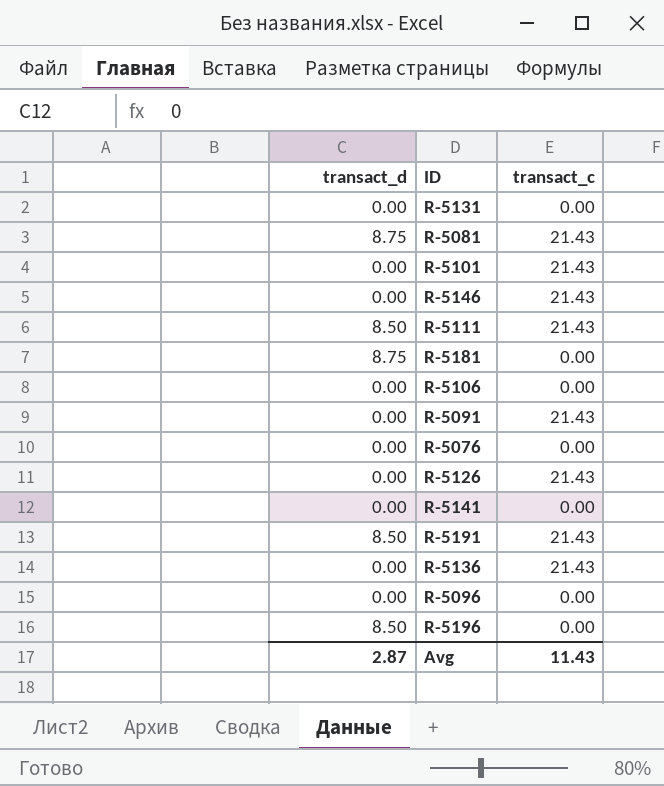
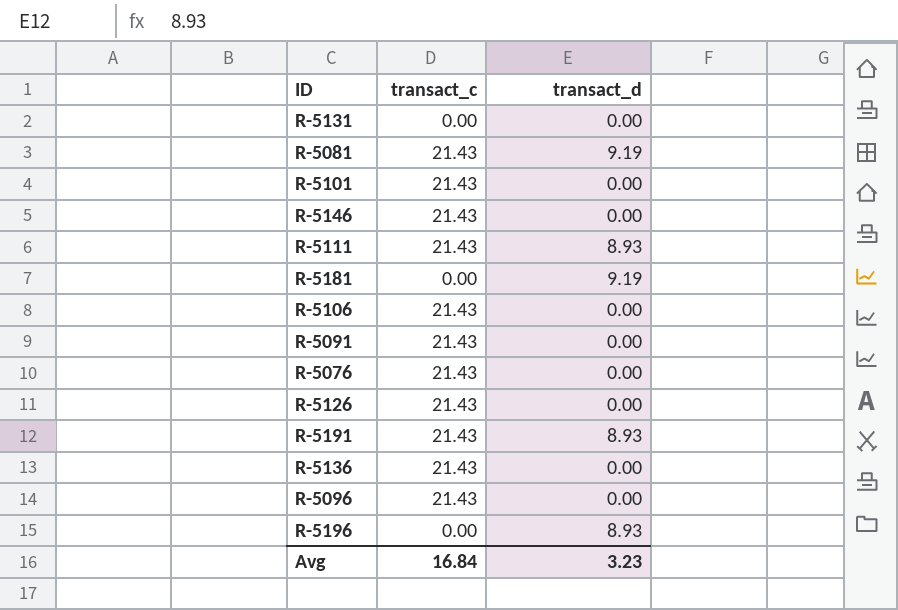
column transact_d | position: 1 -> 3
row R-5141: 0.00 | 0.00 -> none
R-5081 | transact_d: 8.75 -> 9.19
R-5111 | transact_d: 8.50 -> 8.93
R-5181 | transact_d: 8.75 -> 9.19
R-5106 | transact_c: 0.00 -> 21.43
R-5076 | transact_c: 0.00 -> 21.43
R-5191 | transact_d: 8.50 -> 8.93
R-5096 | transact_c: 0.00 -> 21.43
R-5196 | transact_d: 8.50 -> 8.93
Avg | transact_c: 11.43 -> 16.84
Avg | transact_d: 2.87 -> 3.23

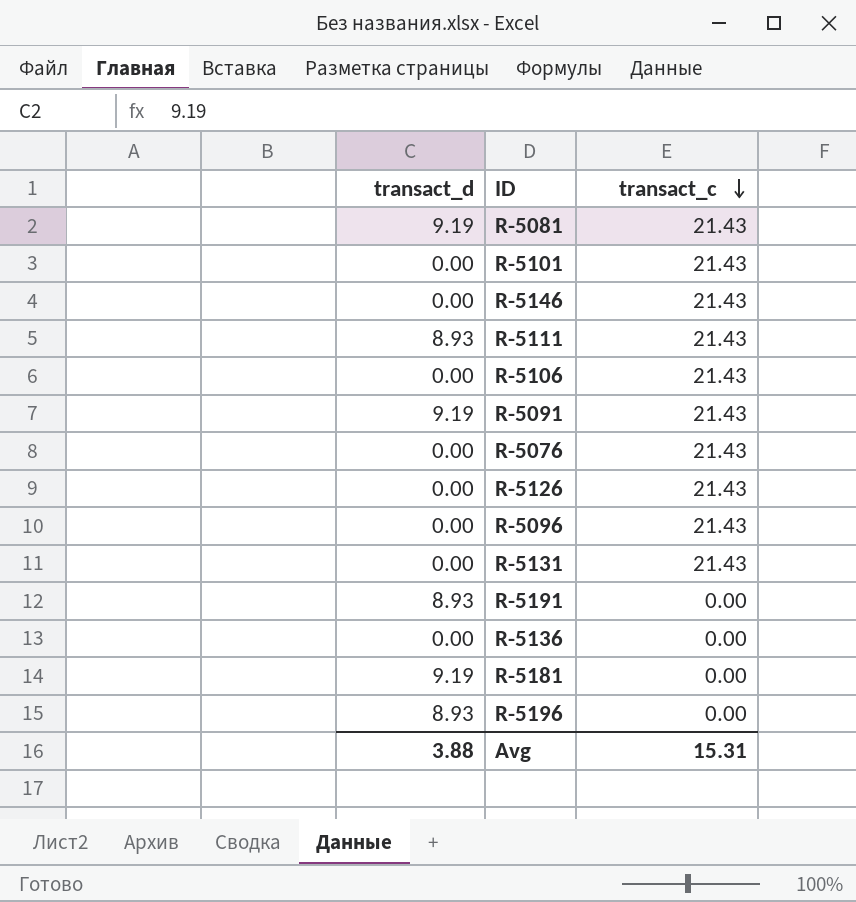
row order: none -> transact_c descending
column transact_d | position: 3 -> 1
R-5091 | transact_d: 0.00 -> 9.19
R-5131 | transact_c: 0.00 -> 21.43
R-5191 | transact_c: 21.43 -> 0.00
R-5136 | transact_c: 21.43 -> 0.00
Avg | transact_d: 3.23 -> 3.88
Avg | transact_c: 16.84 -> 15.31

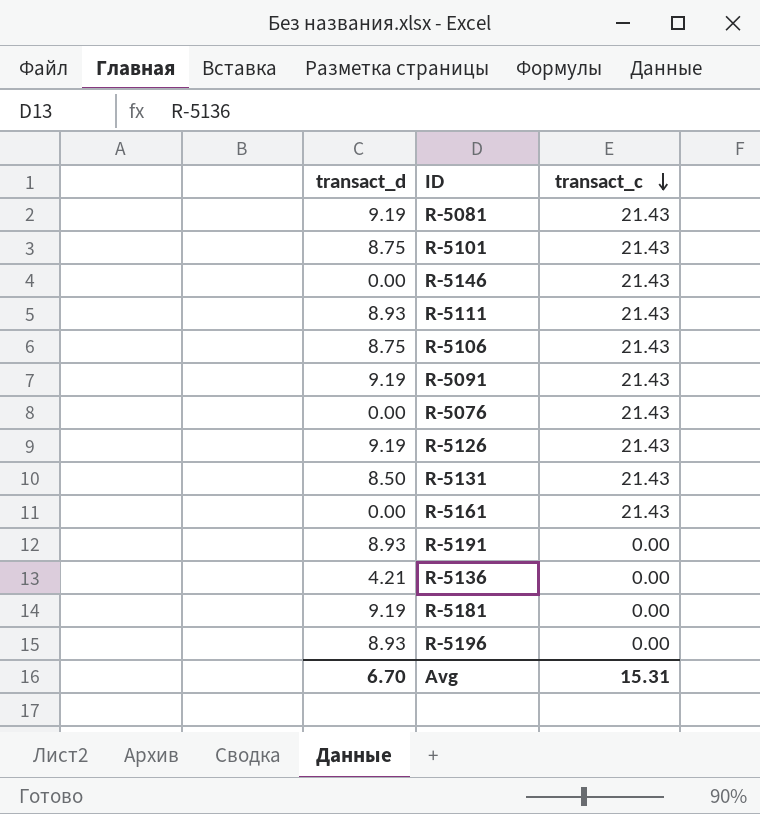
row R-5096: 0.00 | 21.43 -> none
R-5101 | transact_d: 0.00 -> 8.75
R-5106 | transact_d: 0.00 -> 8.75
R-5126 | transact_d: 0.00 -> 9.19
R-5131 | transact_d: 0.00 -> 8.50
row R-5161: none -> 0.00 | 21.43
R-5136 | transact_d: 0.00 -> 4.21
Avg | transact_d: 3.88 -> 6.70

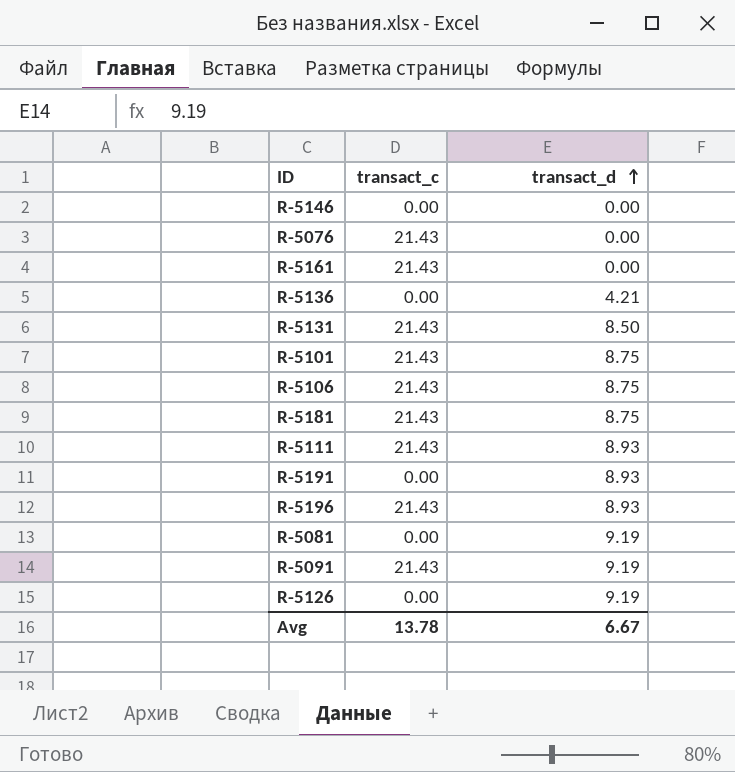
row order: transact_c descending -> transact_d ascending
column transact_d | position: 1 -> 3
R-5146 | transact_c: 21.43 -> 0.00
R-5181 | transact_c: 0.00 -> 21.43
R-5181 | transact_d: 9.19 -> 8.75
R-5196 | transact_c: 0.00 -> 21.43
R-5081 | transact_c: 21.43 -> 0.00
R-5126 | transact_c: 21.43 -> 0.00
Avg | transact_c: 15.31 -> 13.78
Avg | transact_d: 6.70 -> 6.67

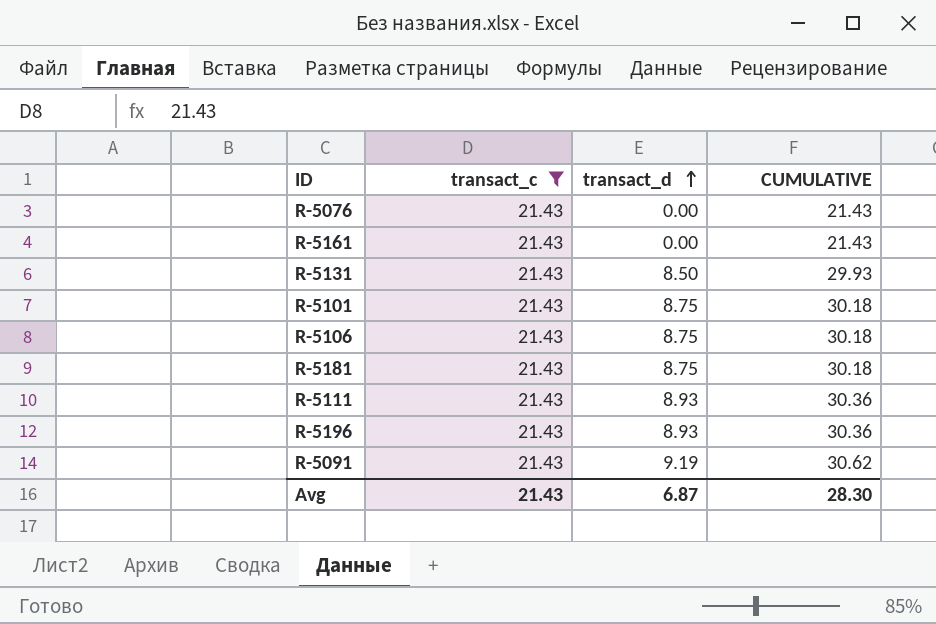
filter: none -> transact_c = 21.43
column CUMULATIVE | formula: none -> [transact_c] + [transact_d]
Avg | transact_c: 13.78 -> 21.43
Avg | transact_d: 6.67 -> 6.87

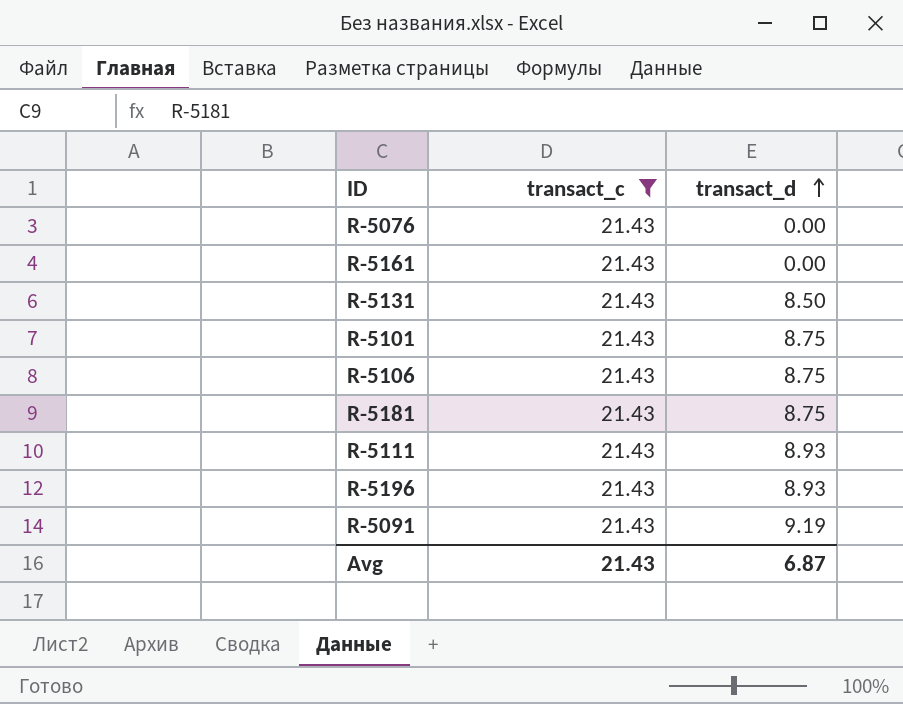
column CUMULATIVE | formula: [transact_c] + [transact_d] -> none

